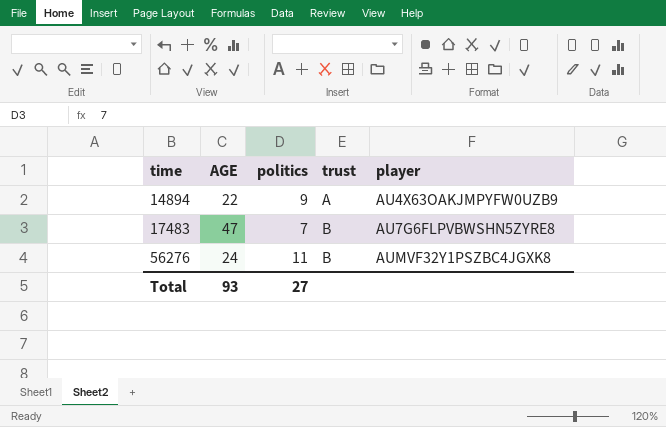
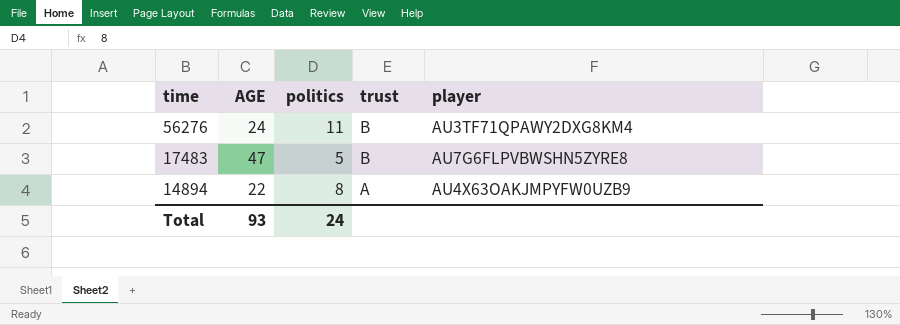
row order: time ascending -> time descending
56276 | player: AUMVF32Y1PSZBC4JGXK8 -> AU3TF71QPAWY2DXG8KM4
17483 | politics: 7 -> 5
14894 | politics: 9 -> 8
Total | politics: 27 -> 24

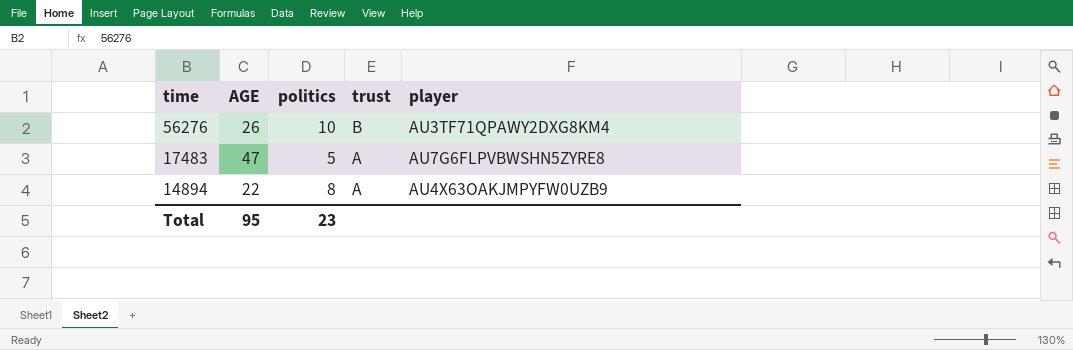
56276 | AGE: 24 -> 26
56276 | politics: 11 -> 10
17483 | trust: B -> A
Total | AGE: 93 -> 95
Total | politics: 24 -> 23

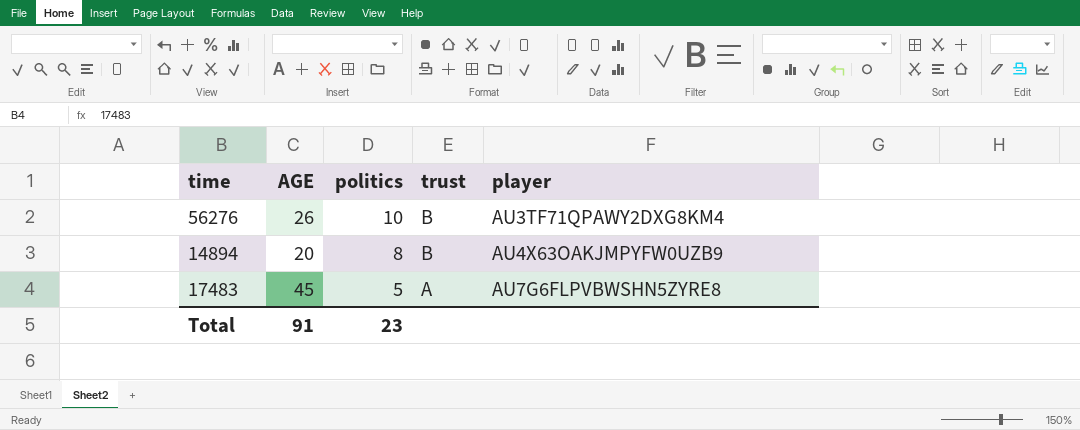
row order: time descending -> politics descending
14894 | AGE: 22 -> 20
14894 | trust: A -> B
17483 | AGE: 47 -> 45
Total | AGE: 95 -> 91

